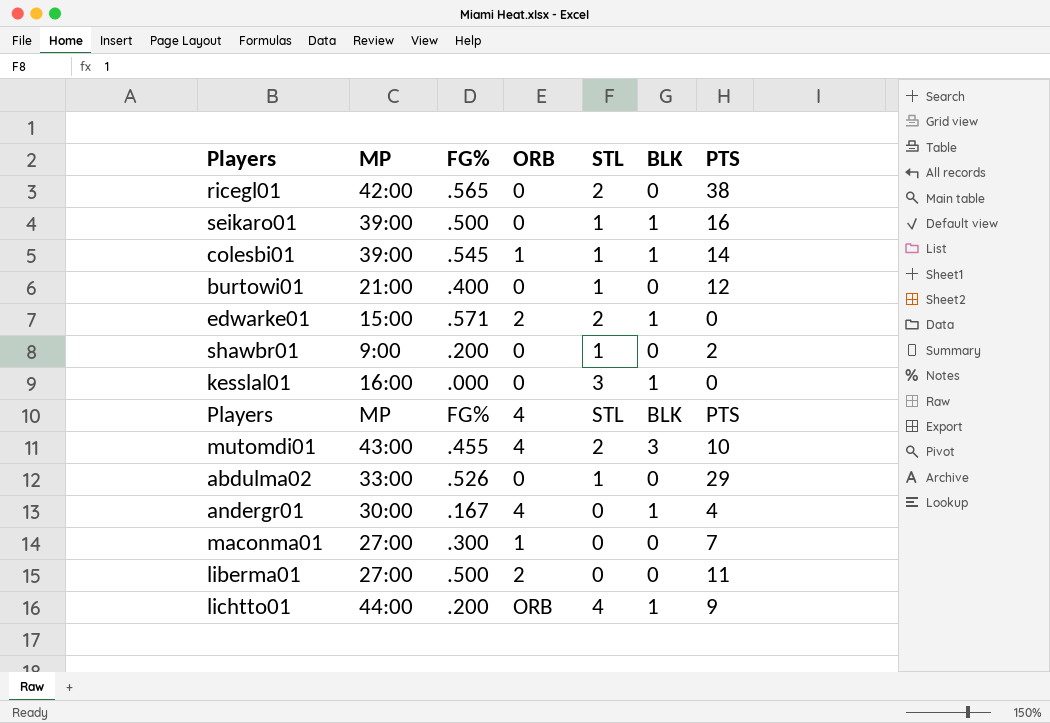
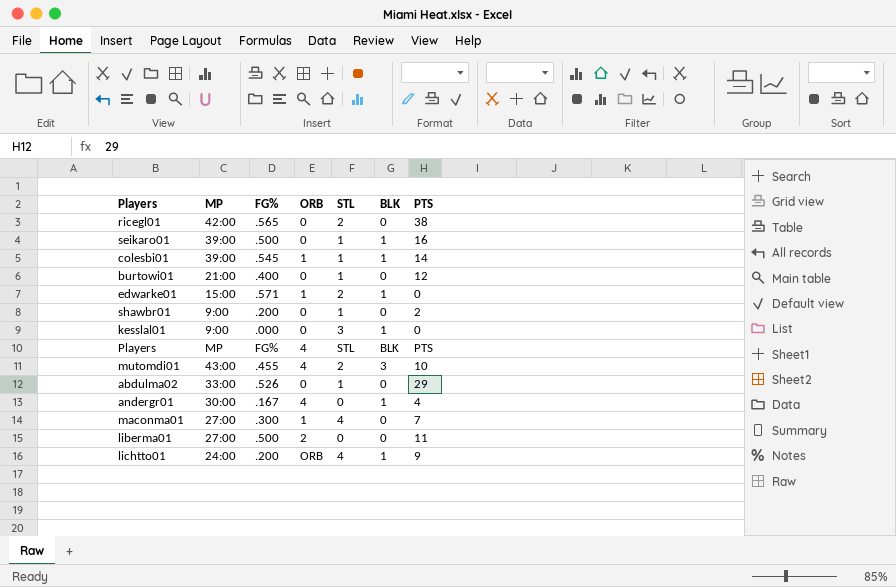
edwarke01 | ORB: 2 -> 1
kesslal01 | MP: 16:00 -> 9:00
maconma01 | STL: 0 -> 4
lichtto01 | MP: 44:00 -> 24:00

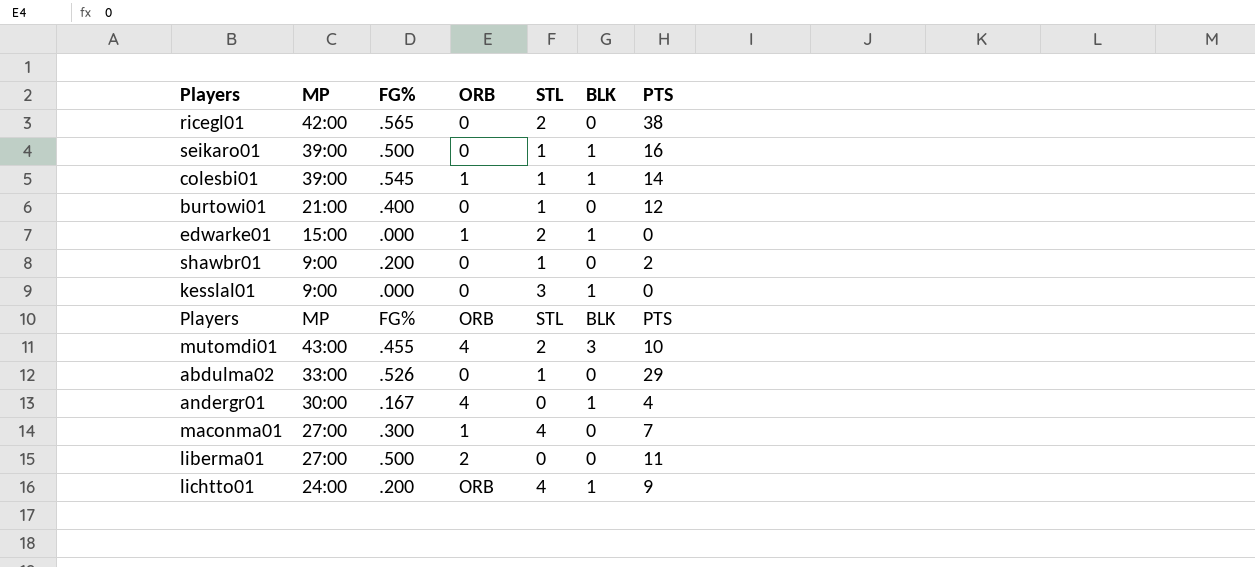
edwarke01 | FG%: .571 -> .000
Players | ORB: 4 -> ORB

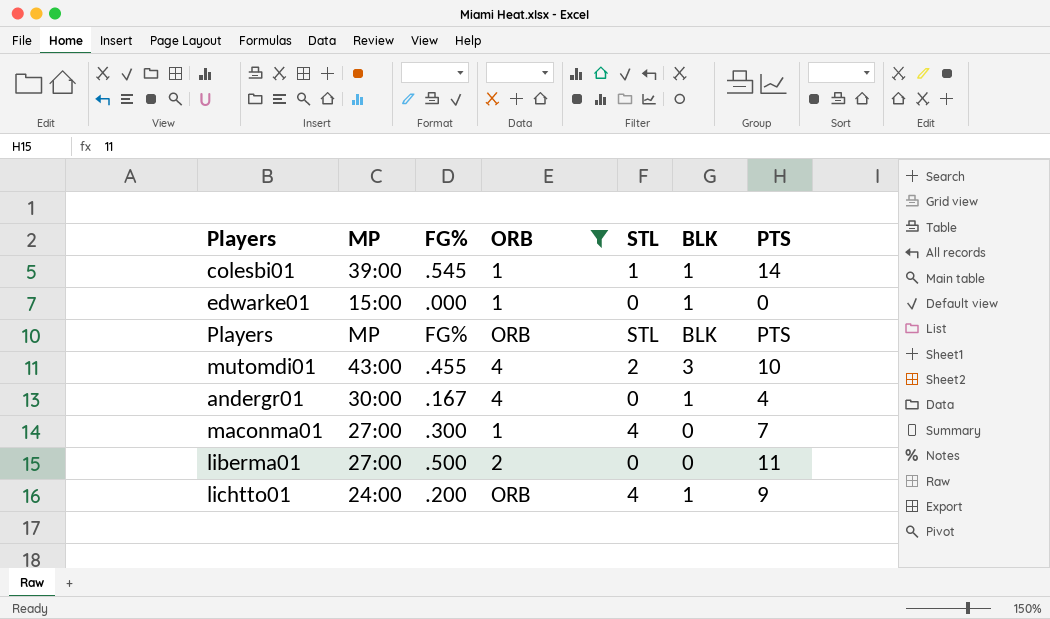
filter: none -> ORB != 0
edwarke01 | STL: 2 -> 0

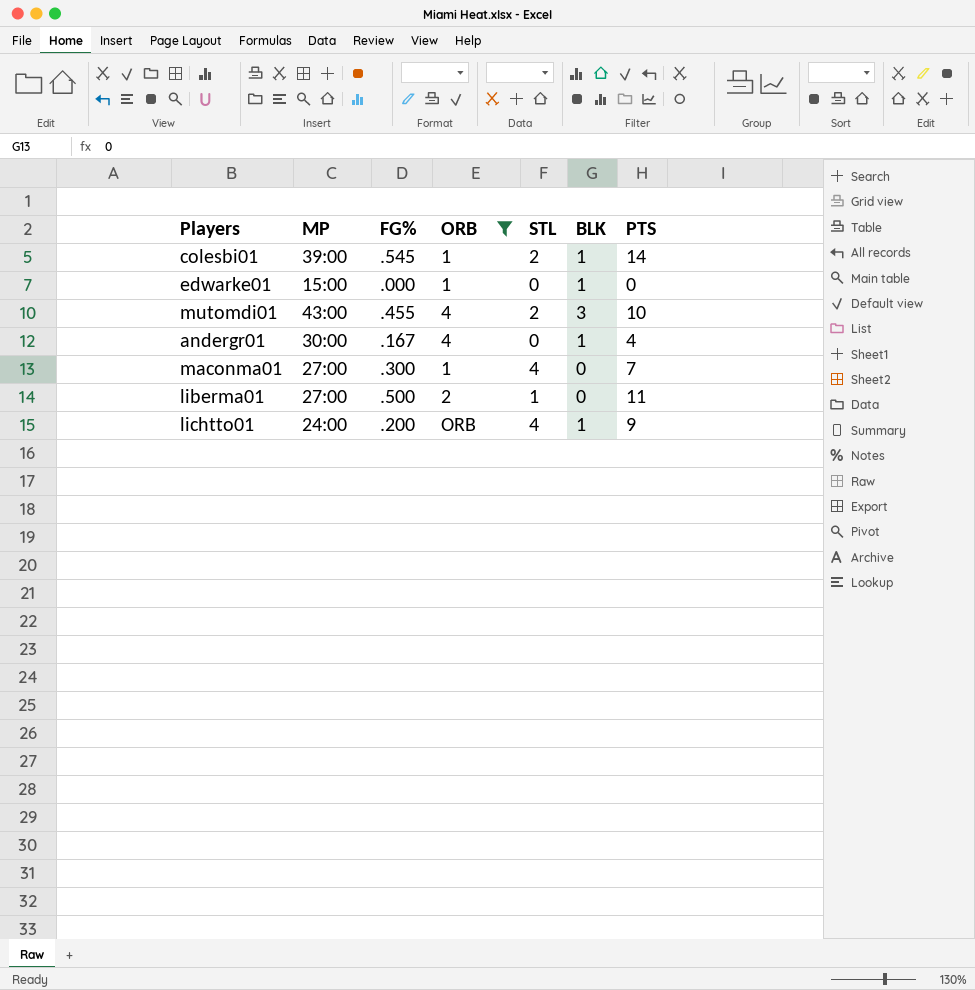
row Players: MP | FG% | ORB | STL | BLK | PTS -> none
colesbi01 | STL: 1 -> 2
liberma01 | STL: 0 -> 1

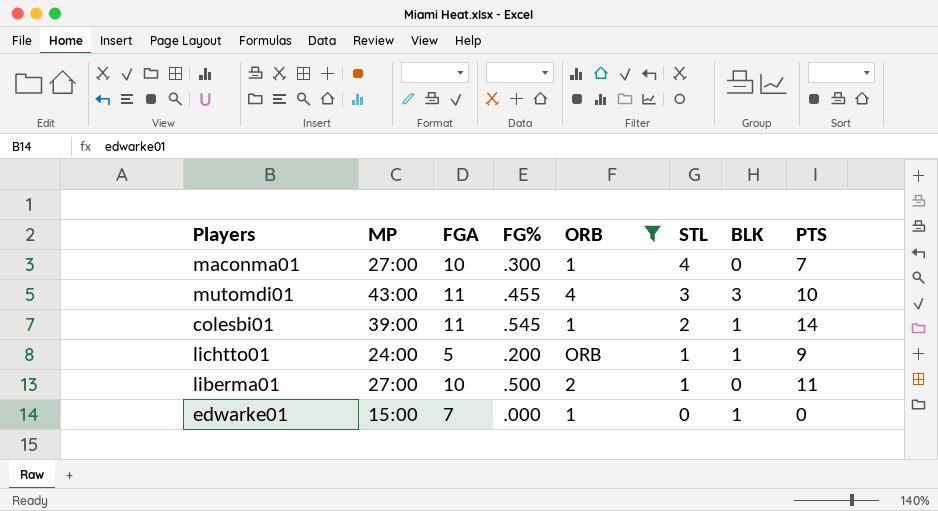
row order: none -> STL descending
column FGA | position: none -> 3
row andergr01: 30:00 | .167 | 4 | 0 | 1 | 4 -> none
mutomdi01 | STL: 2 -> 3
lichtto01 | STL: 4 -> 1

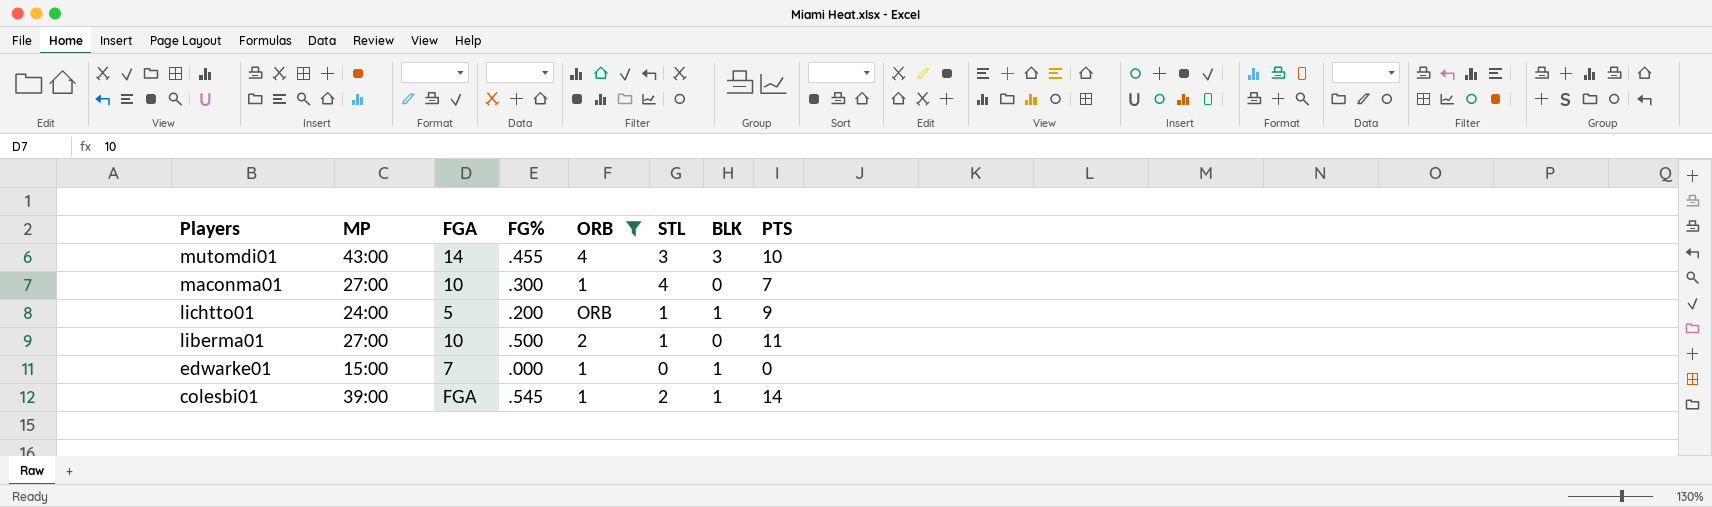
row order: STL descending -> Players descending
mutomdi01 | FGA: 11 -> 14
colesbi01 | FGA: 11 -> FGA

